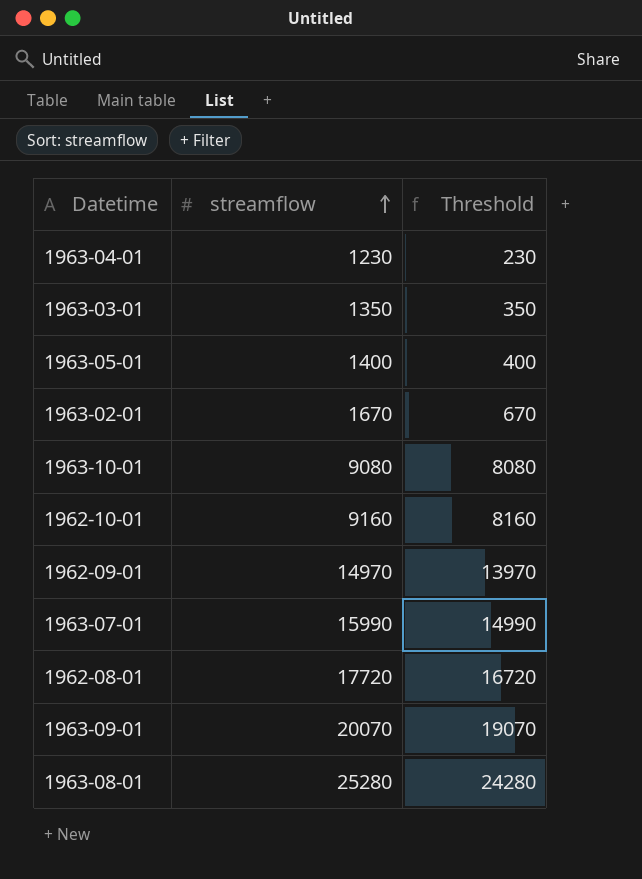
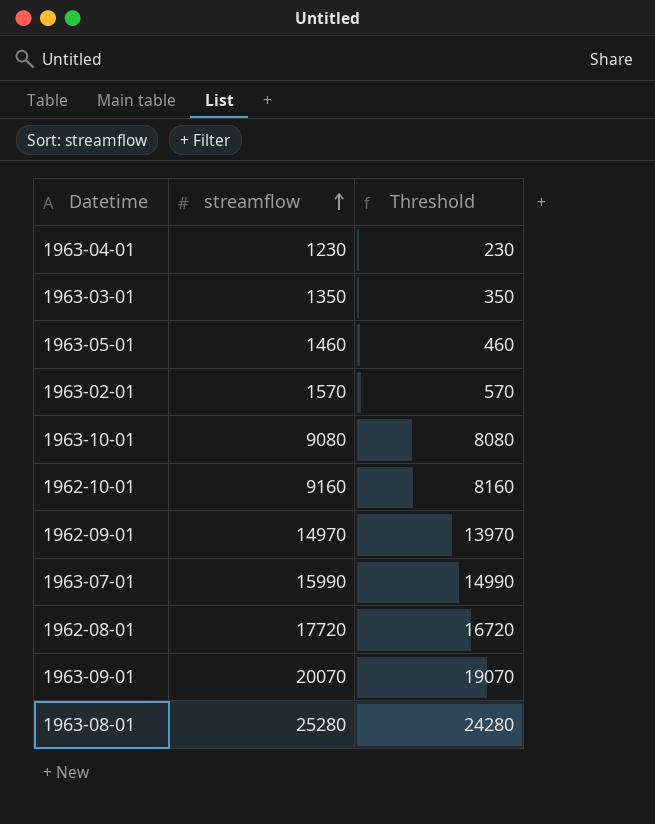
1963-05-01 | streamflow: 1400 -> 1460
1963-05-01 | Threshold: 400 -> 460
1963-02-01 | streamflow: 1670 -> 1570
1963-02-01 | Threshold: 670 -> 570

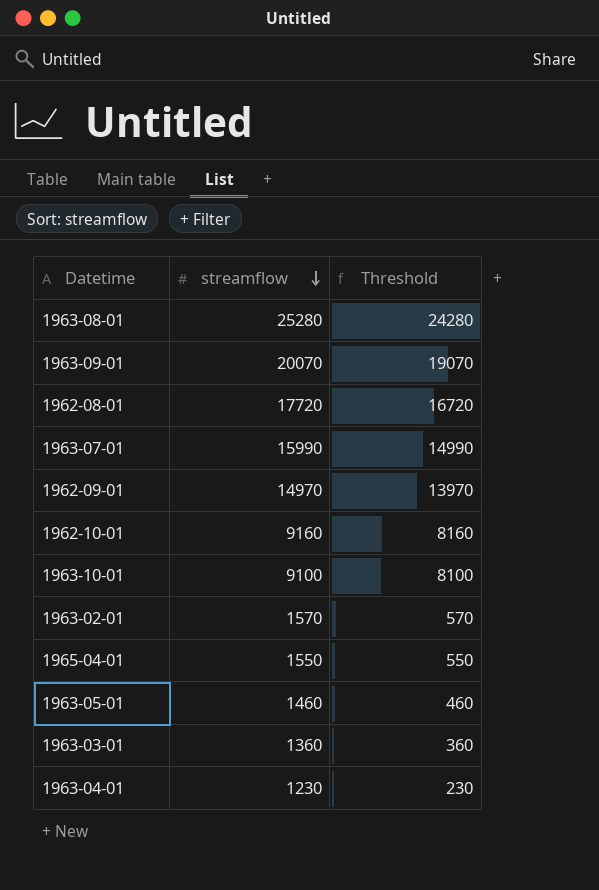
row order: streamflow ascending -> streamflow descending
1963-10-01 | streamflow: 9080 -> 9100
1963-10-01 | Threshold: 8080 -> 8100
row 1965-04-01: none -> 1550 | 550
1963-03-01 | streamflow: 1350 -> 1360
1963-03-01 | Threshold: 350 -> 360

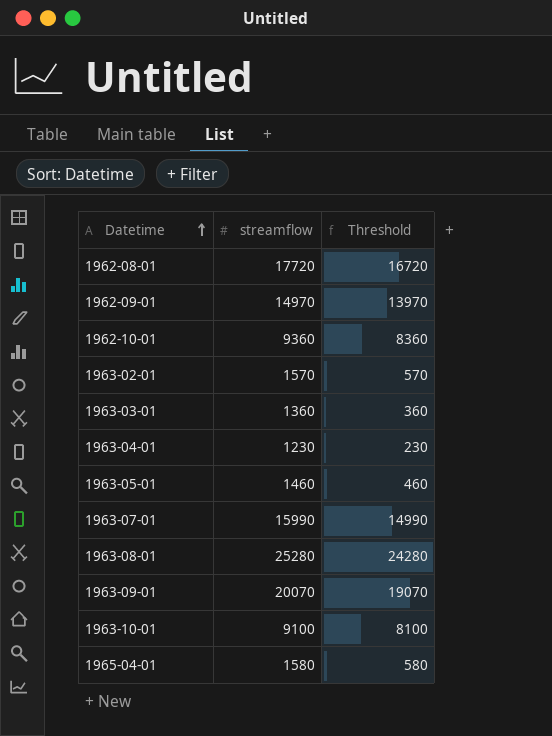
row order: streamflow descending -> Datetime ascending
1962-10-01 | streamflow: 9160 -> 9360
1962-10-01 | Threshold: 8160 -> 8360
1965-04-01 | streamflow: 1550 -> 1580
1965-04-01 | Threshold: 550 -> 580

